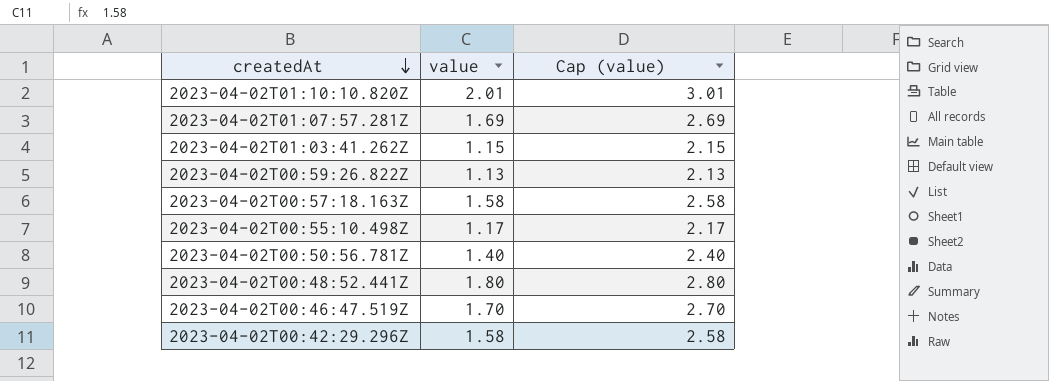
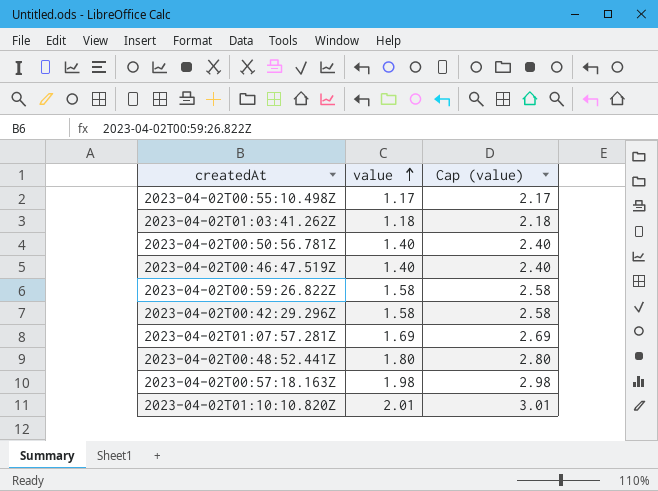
row order: createdAt descending -> value ascending
2023-04-02T01:03:41.262Z | value: 1.15 -> 1.18
2023-04-02T01:03:41.262Z | Cap (value): 2.15 -> 2.18
2023-04-02T00:46:47.519Z | value: 1.70 -> 1.40
2023-04-02T00:46:47.519Z | Cap (value): 2.70 -> 2.40
2023-04-02T00:59:26.822Z | value: 1.13 -> 1.58
2023-04-02T00:59:26.822Z | Cap (value): 2.13 -> 2.58
2023-04-02T00:57:18.163Z | value: 1.58 -> 1.98
2023-04-02T00:57:18.163Z | Cap (value): 2.58 -> 2.98

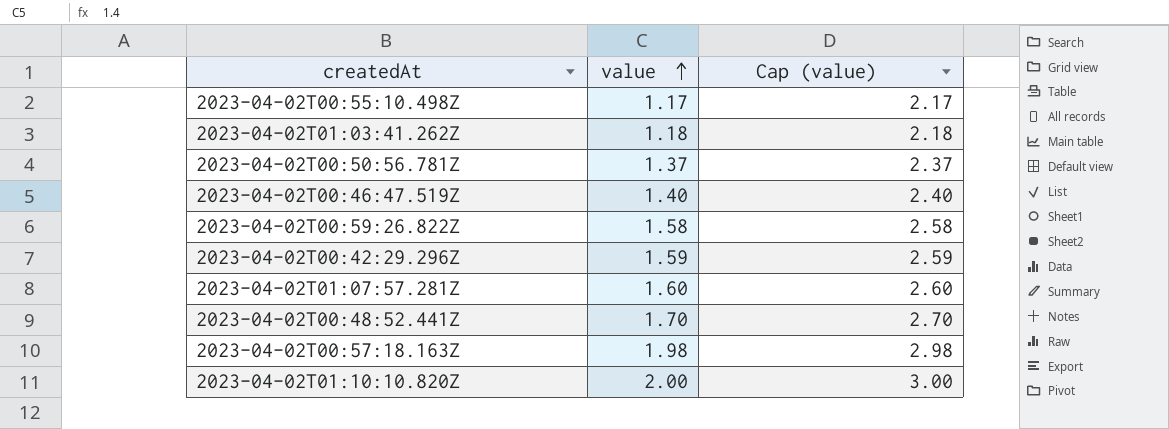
2023-04-02T00:50:56.781Z | value: 1.40 -> 1.37
2023-04-02T00:50:56.781Z | Cap (value): 2.40 -> 2.37
2023-04-02T00:42:29.296Z | value: 1.58 -> 1.59
2023-04-02T00:42:29.296Z | Cap (value): 2.58 -> 2.59
2023-04-02T01:07:57.281Z | value: 1.69 -> 1.60
2023-04-02T01:07:57.281Z | Cap (value): 2.69 -> 2.60
2023-04-02T00:48:52.441Z | value: 1.80 -> 1.70
2023-04-02T00:48:52.441Z | Cap (value): 2.80 -> 2.70
2023-04-02T01:10:10.820Z | value: 2.01 -> 2.00
2023-04-02T01:10:10.820Z | Cap (value): 3.01 -> 3.00

